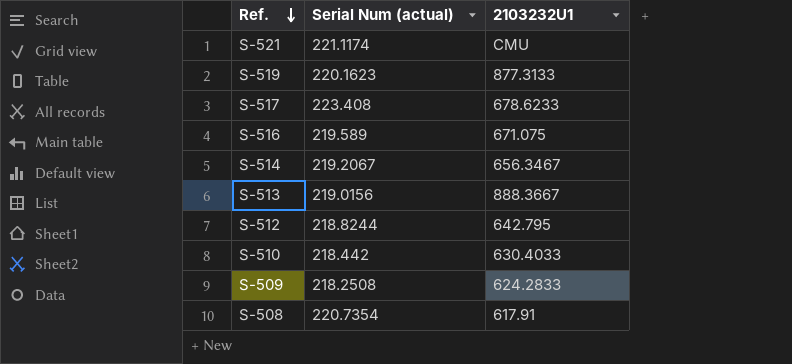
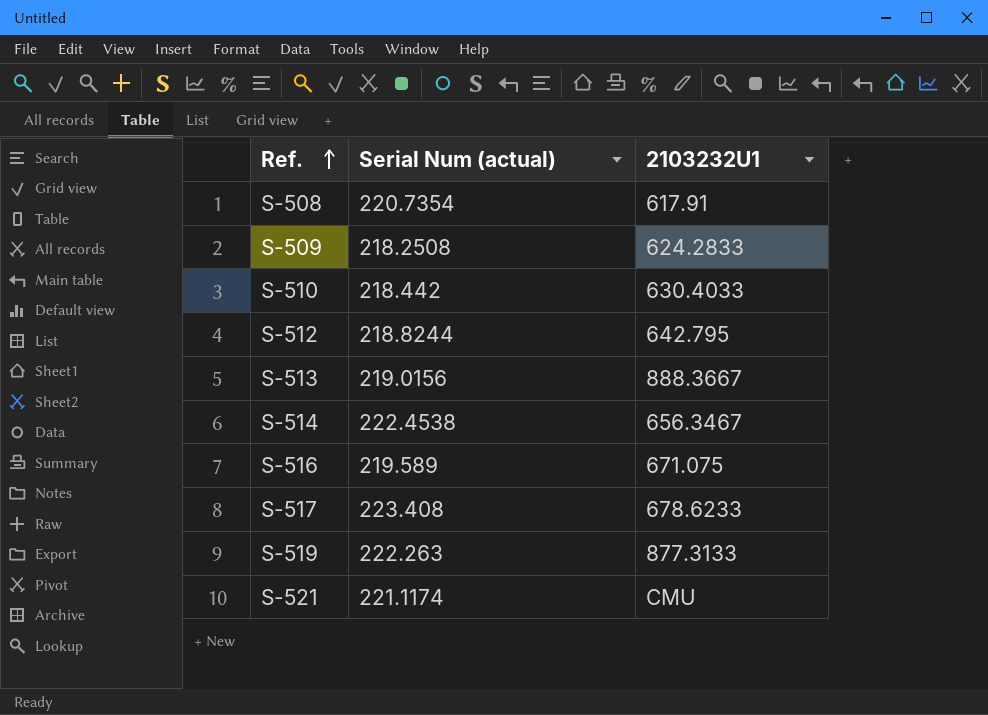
row order: Ref. descending -> Ref. ascending
S-514 | Serial Num (actual): 219.2067 -> 222.4538
S-519 | Serial Num (actual): 220.1623 -> 222.263

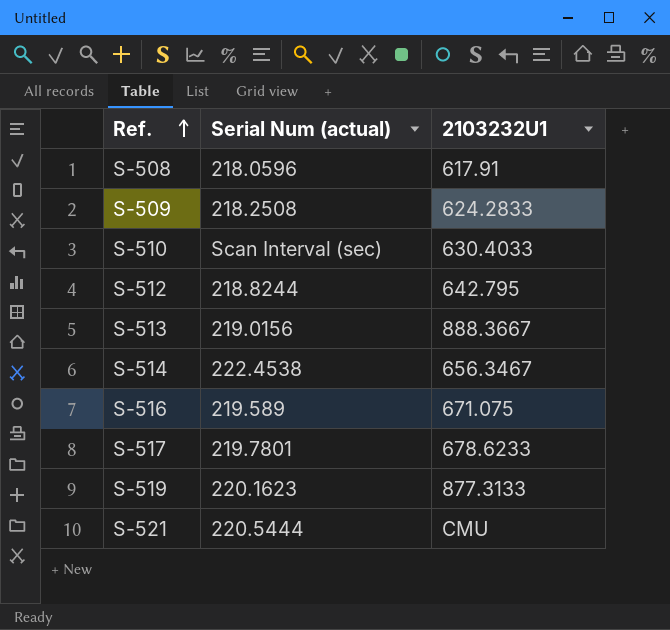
S-508 | Serial Num (actual): 220.7354 -> 218.0596
S-510 | Serial Num (actual): 218.442 -> Scan Interval (sec)
S-517 | Serial Num (actual): 223.408 -> 219.7801
S-519 | Serial Num (actual): 222.263 -> 220.1623
S-521 | Serial Num (actual): 221.1174 -> 220.5444

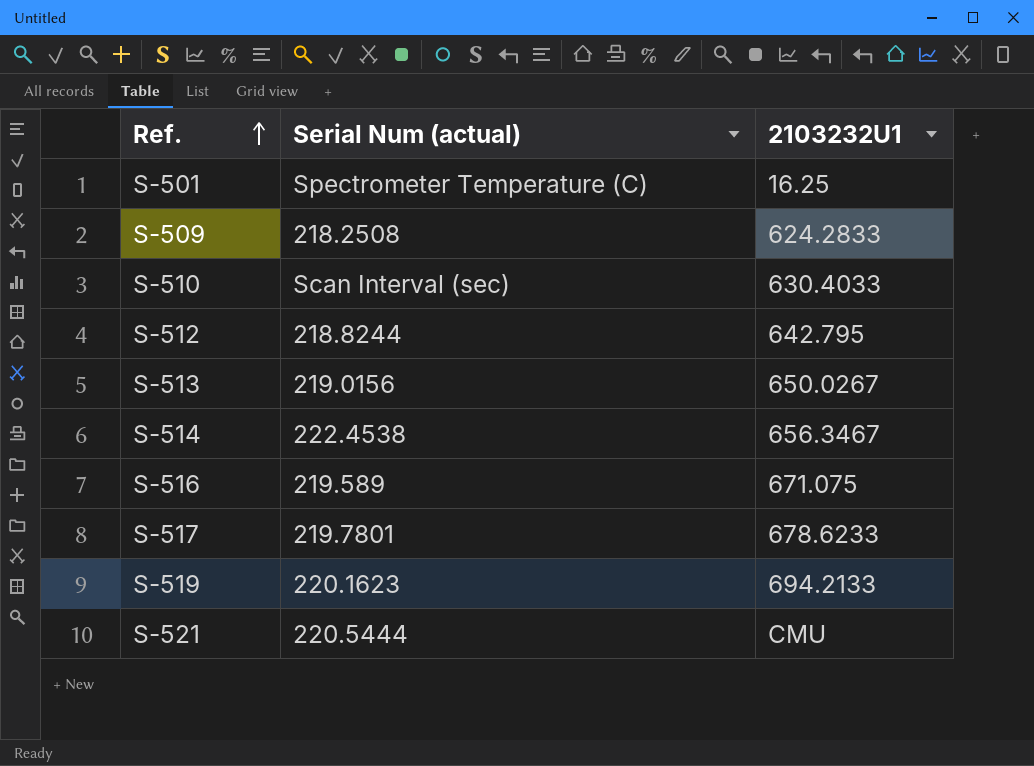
row S-508: 218.0596 | 617.91 -> none
row S-501: none -> Spectrometer Temperature (C) | 16.25
S-513 | 2103232U1: 888.3667 -> 650.0267
S-519 | 2103232U1: 877.3133 -> 694.2133

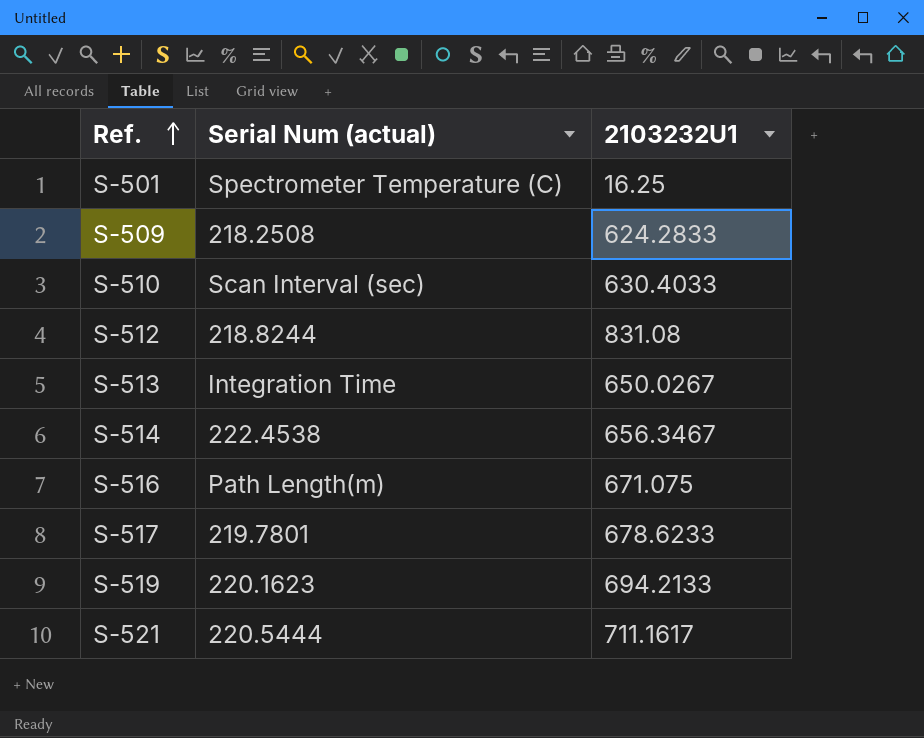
S-512 | 2103232U1: 642.795 -> 831.08
S-513 | Serial Num (actual): 219.0156 -> Integration Time
S-516 | Serial Num (actual): 219.589 -> Path Length(m)
S-521 | 2103232U1: CMU -> 711.1617

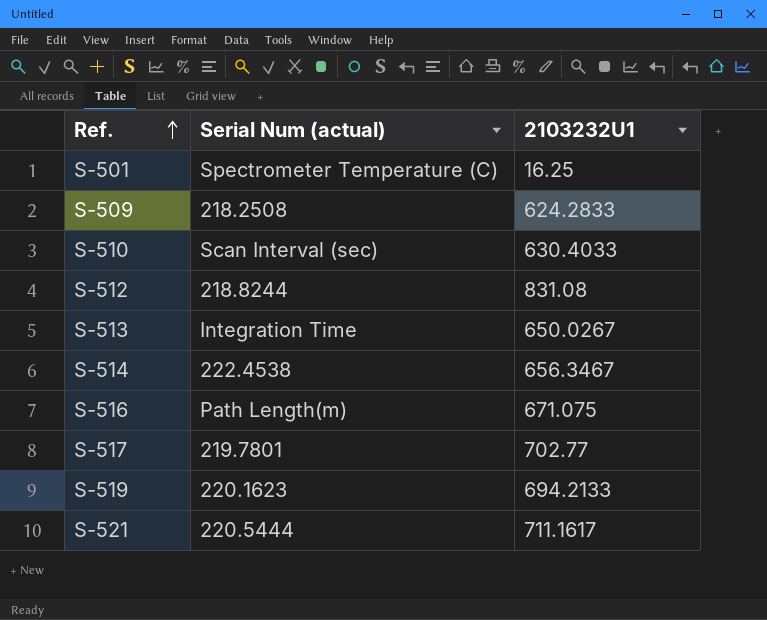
S-517 | 2103232U1: 678.6233 -> 702.77

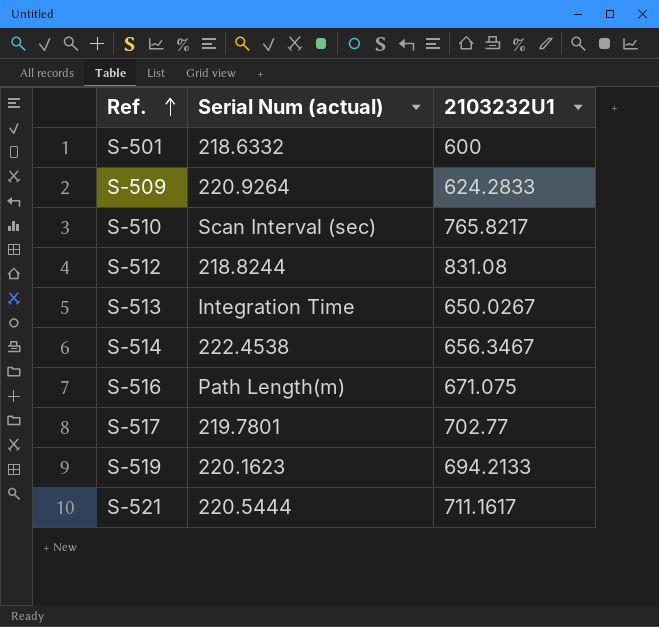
S-501 | Serial Num (actual): Spectrometer Temperature (C) -> 218.6332
S-501 | 2103232U1: 16.25 -> 600
S-509 | Serial Num (actual): 218.2508 -> 220.9264
S-510 | 2103232U1: 630.4033 -> 765.8217

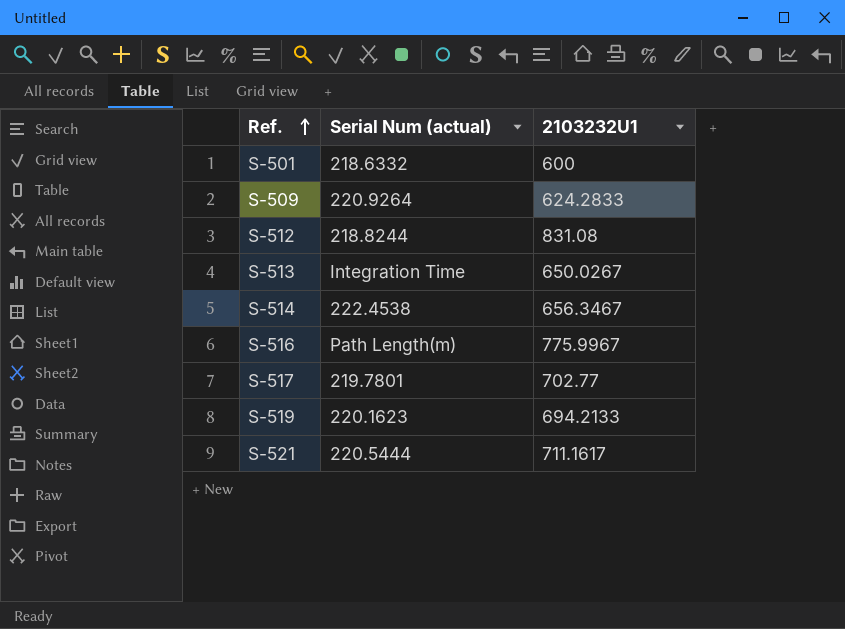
row S-510: Scan Interval (sec) | 765.8217 -> none
S-516 | 2103232U1: 671.075 -> 775.9967

